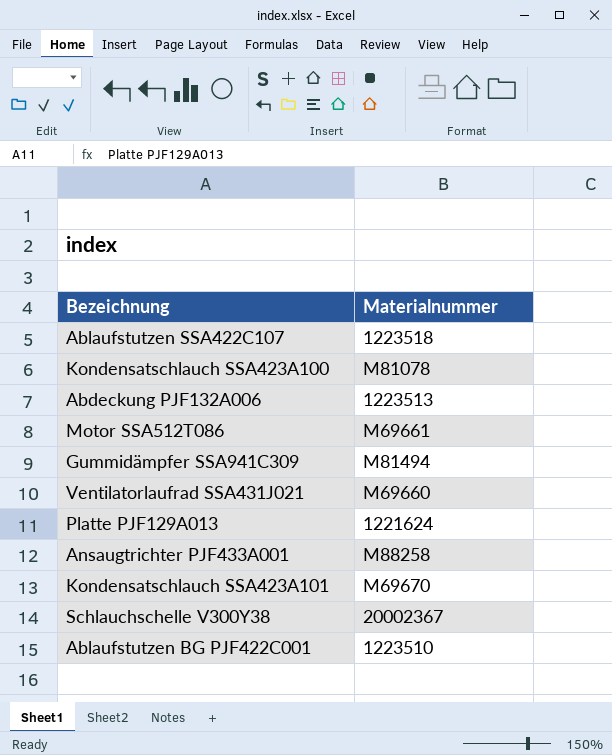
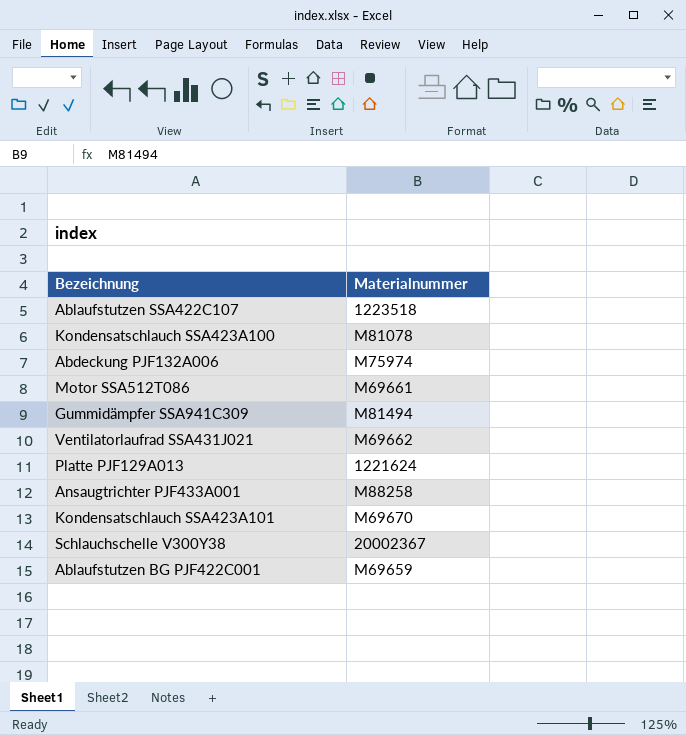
Abdeckung PJF132A006 | Materialnummer: 1223513 -> M75974
Ventilatorlaufrad SSA431J021 | Materialnummer: M69660 -> M69662
Ablaufstutzen BG PJF422C001 | Materialnummer: 1223510 -> M69659

